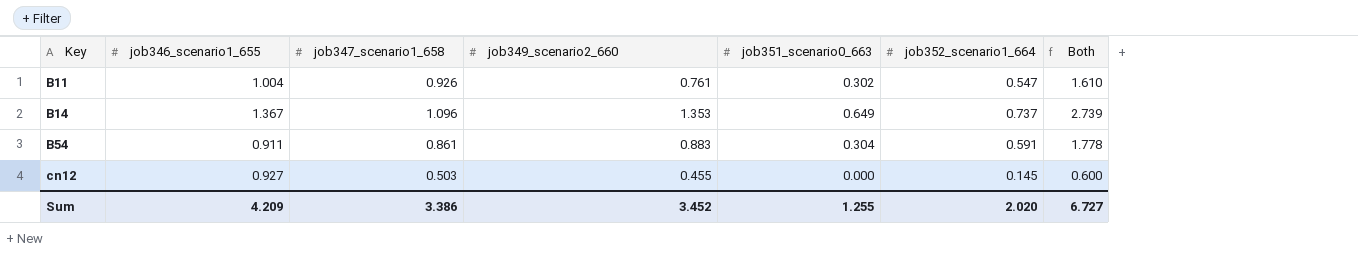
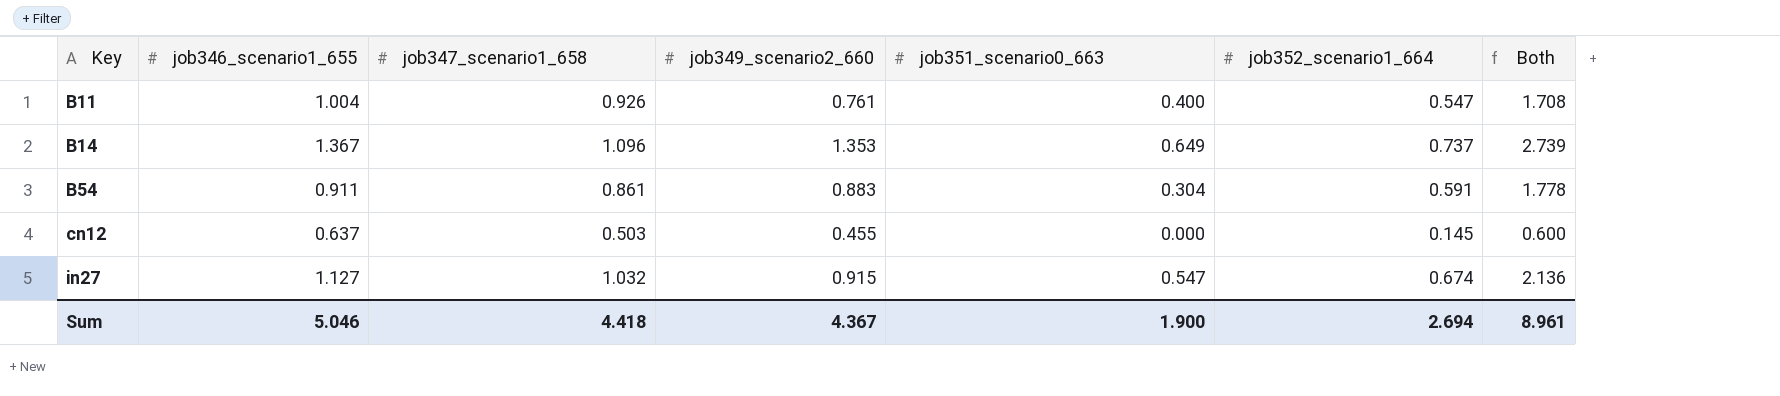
B11 | job351_scenario0_663: 0.302 -> 0.400
B11 | Both: 1.610 -> 1.708
cn12 | job346_scenario1_655: 0.927 -> 0.637
row in27: none -> 1.127 | 1.032 | 0.915 | 0.547 | 0.674 | 2.136
Sum | job346_scenario1_655: 4.209 -> 5.046
Sum | job347_scenario1_658: 3.386 -> 4.418
Sum | job349_scenario2_660: 3.452 -> 4.367
Sum | job351_scenario0_663: 1.255 -> 1.900
Sum | job352_scenario1_664: 2.020 -> 2.694
Sum | Both: 6.727 -> 8.961

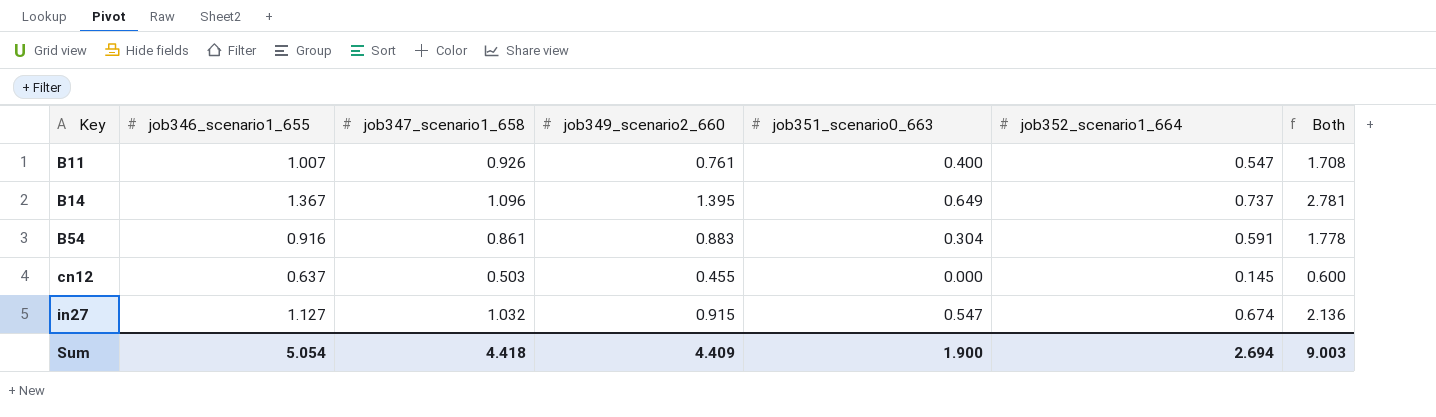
B11 | job346_scenario1_655: 1.004 -> 1.007
B14 | job349_scenario2_660: 1.353 -> 1.395
B14 | Both: 2.739 -> 2.781
B54 | job346_scenario1_655: 0.911 -> 0.916
Sum | job346_scenario1_655: 5.046 -> 5.054
Sum | job349_scenario2_660: 4.367 -> 4.409
Sum | Both: 8.961 -> 9.003

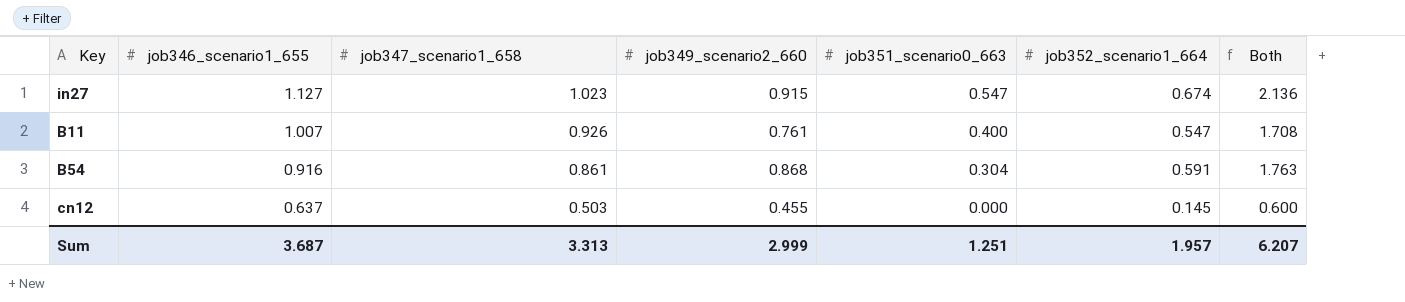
row order: Key ascending -> job346_scenario1_655 descending
row B14: 1.367 | 1.096 | 1.395 | 0.649 | 0.737 | 2.781 -> none
in27 | job347_scenario1_658: 1.032 -> 1.023
B54 | job349_scenario2_660: 0.883 -> 0.868
B54 | Both: 1.778 -> 1.763
Sum | job346_scenario1_655: 5.054 -> 3.687
Sum | job347_scenario1_658: 4.418 -> 3.313
Sum | job349_scenario2_660: 4.409 -> 2.999
Sum | job351_scenario0_663: 1.900 -> 1.251
Sum | job352_scenario1_664: 2.694 -> 1.957
Sum | Both: 9.003 -> 6.207

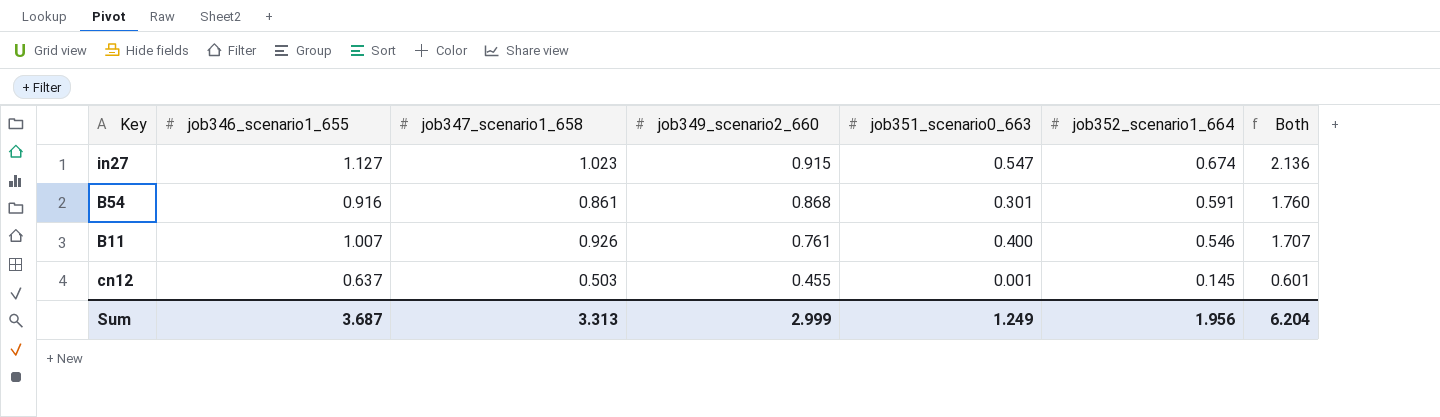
row order: job346_scenario1_655 descending -> job349_scenario2_660 descending
B54 | job351_scenario0_663: 0.304 -> 0.301
B54 | Both: 1.763 -> 1.760
B11 | job352_scenario1_664: 0.547 -> 0.546
B11 | Both: 1.708 -> 1.707
cn12 | job351_scenario0_663: 0.000 -> 0.001
cn12 | Both: 0.600 -> 0.601
Sum | job351_scenario0_663: 1.251 -> 1.249
Sum | job352_scenario1_664: 1.957 -> 1.956
Sum | Both: 6.207 -> 6.204

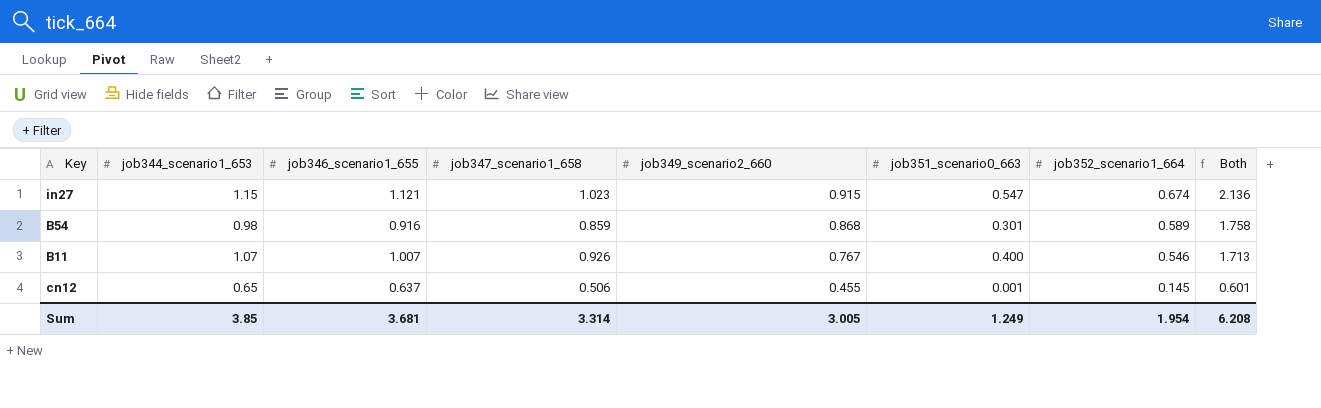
column job344_scenario1_653 | position: none -> 2
in27 | job346_scenario1_655: 1.127 -> 1.121
B54 | job347_scenario1_658: 0.861 -> 0.859
B54 | job352_scenario1_664: 0.591 -> 0.589
B54 | Both: 1.760 -> 1.758
B11 | job349_scenario2_660: 0.761 -> 0.767
B11 | Both: 1.707 -> 1.713
cn12 | job347_scenario1_658: 0.503 -> 0.506
Sum | job346_scenario1_655: 3.687 -> 3.681
Sum | job347_scenario1_658: 3.313 -> 3.314
Sum | job349_scenario2_660: 2.999 -> 3.005
Sum | job352_scenario1_664: 1.956 -> 1.954
Sum | Both: 6.204 -> 6.208

